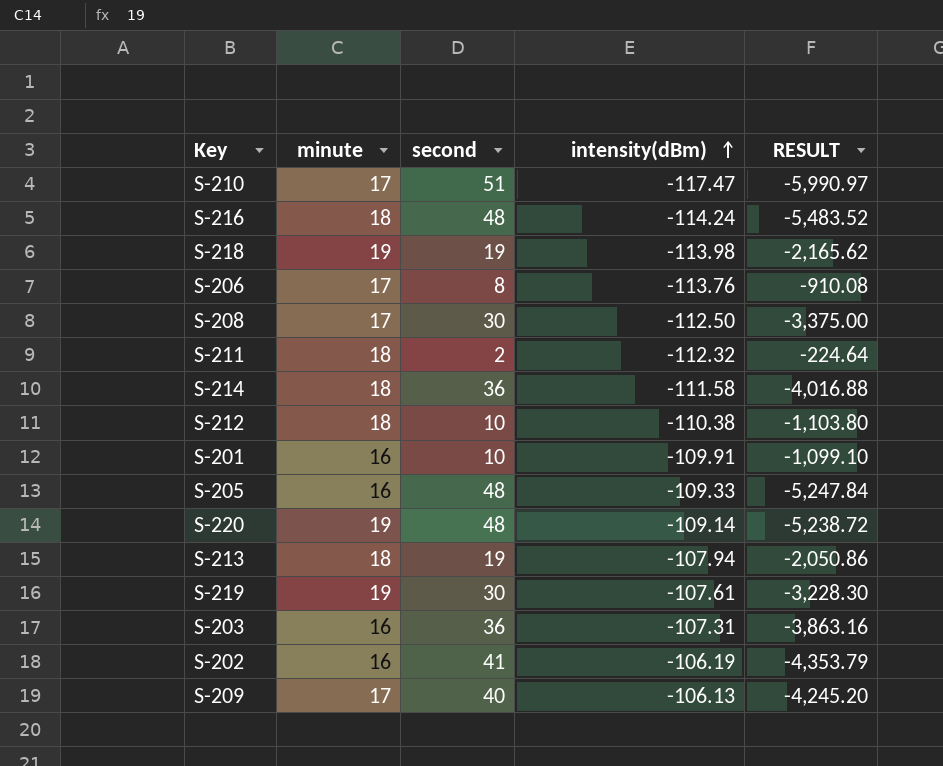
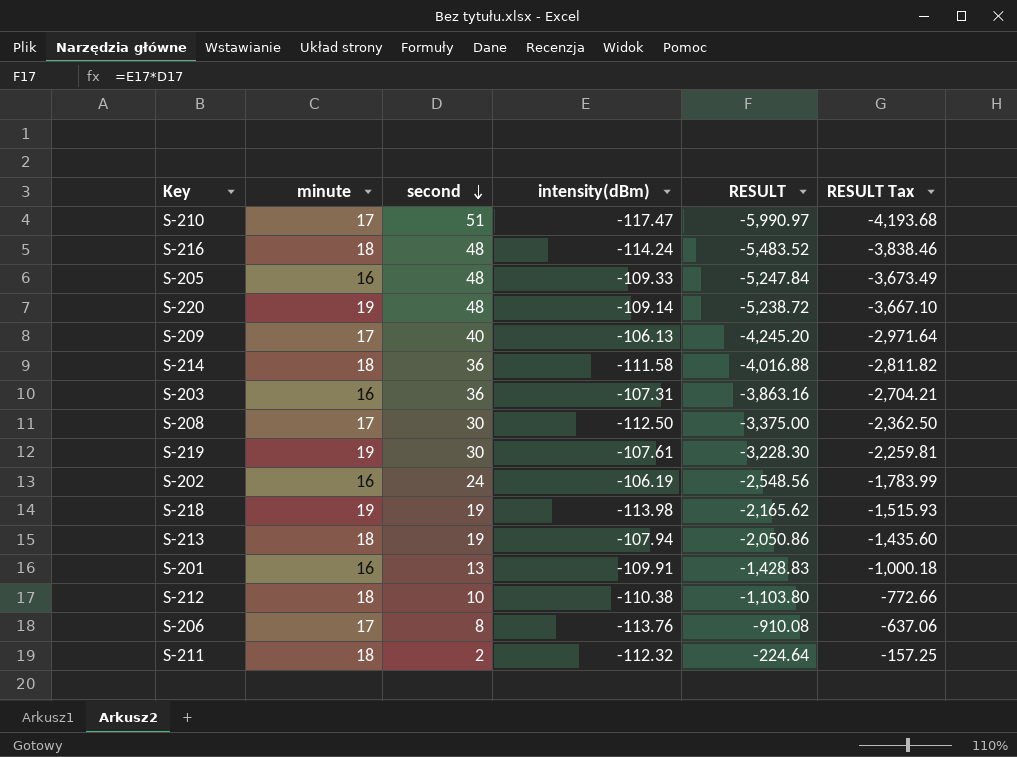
row order: intensity(dBm) ascending -> second descending
column RESULT Tax | formula: none -> [RESULT] * 0.7
S-202 | second: 41 -> 24
S-202 | RESULT: -4,353.79 -> -2,548.56
S-201 | second: 10 -> 13
S-201 | RESULT: -1,099.10 -> -1,428.83

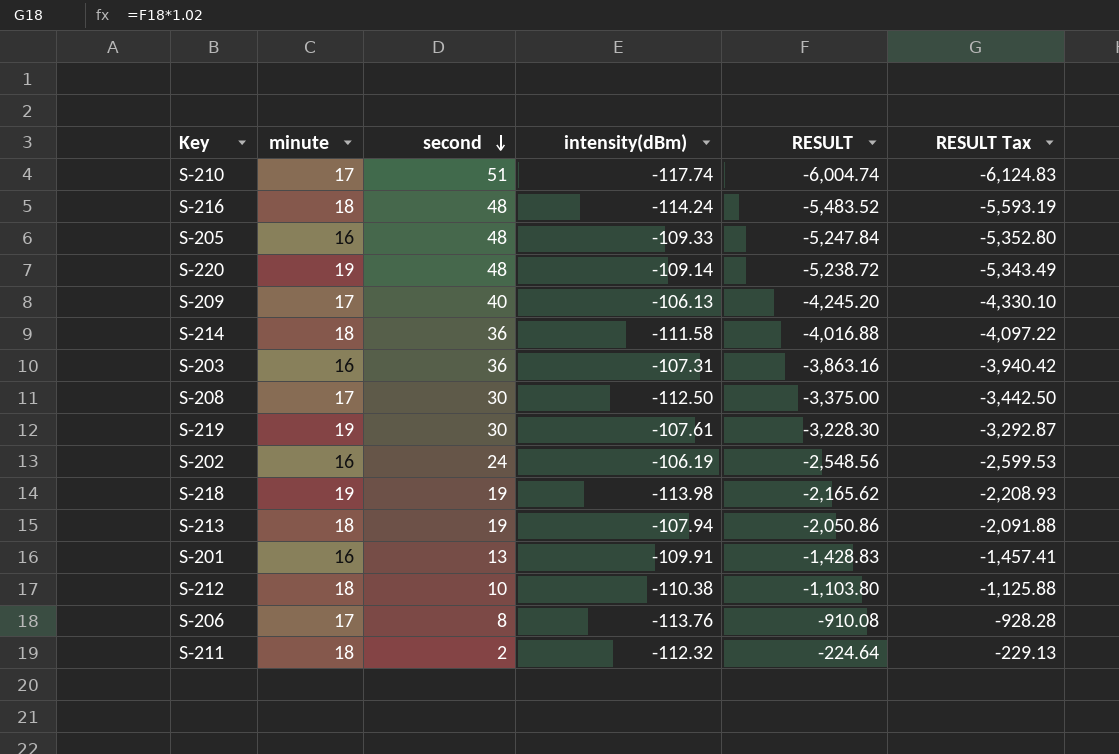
column RESULT Tax | formula: [RESULT] * 0.7 -> [RESULT] * 1.02
S-210 | intensity(dBm): -117.47 -> -117.74
S-210 | RESULT: -5,990.97 -> -6,004.74

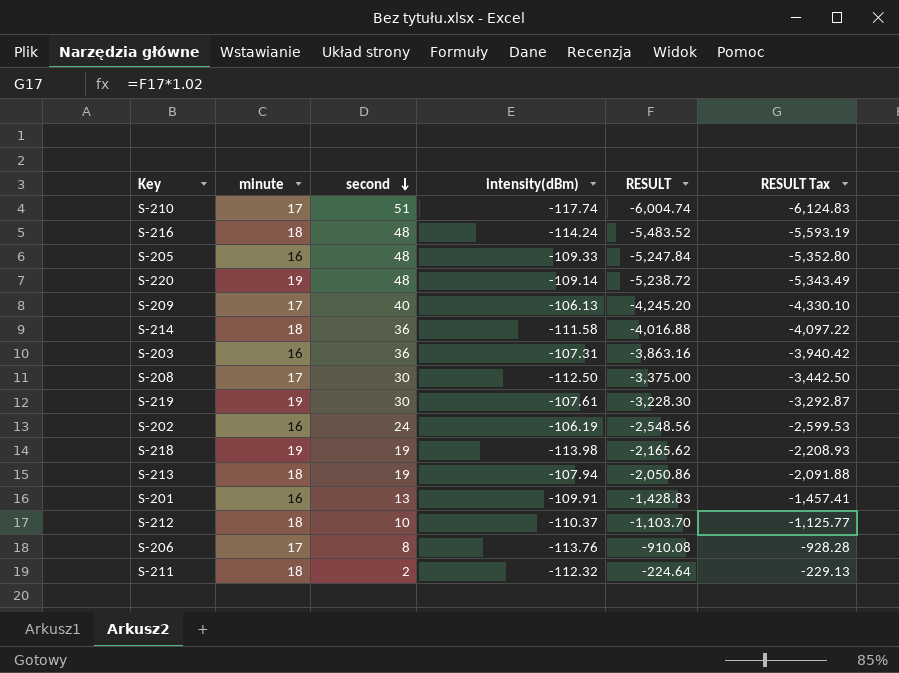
S-212 | intensity(dBm): -110.38 -> -110.37
S-212 | RESULT: -1,103.80 -> -1,103.70
S-212 | RESULT Tax: -1,125.88 -> -1,125.77

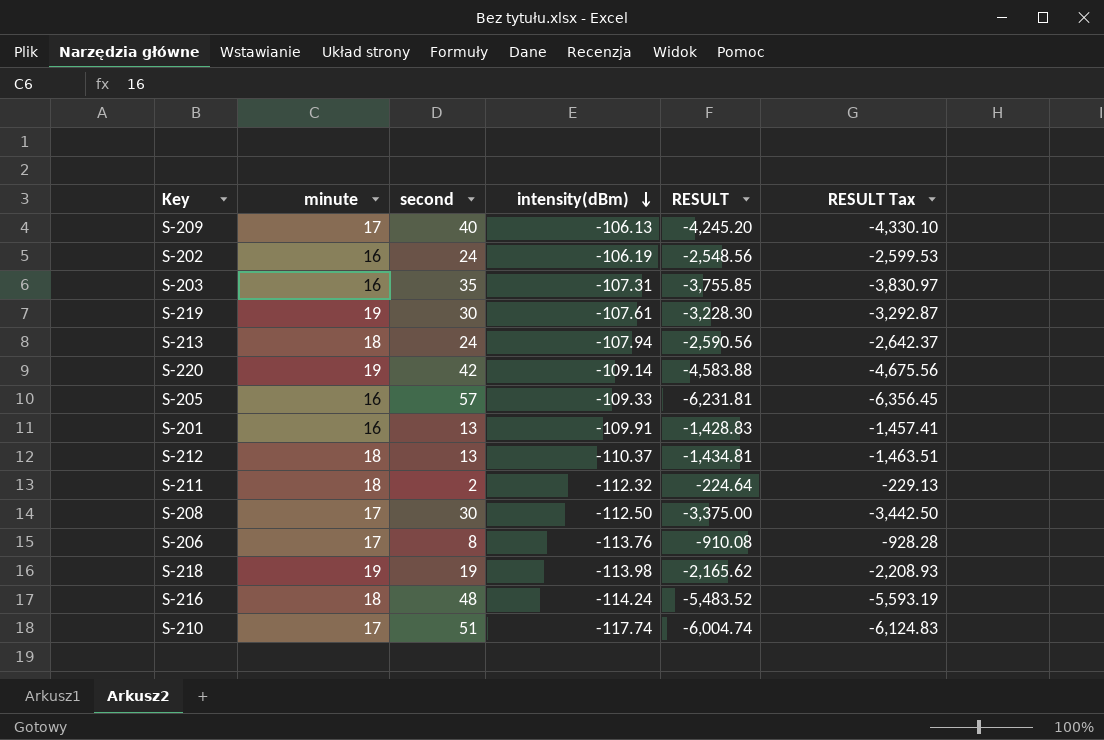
row order: second descending -> intensity(dBm) descending
row S-214: 18 | 36 | -111.58 | -4,016.88 | -4,097.22 -> none
S-203 | second: 36 -> 35
S-203 | RESULT: -3,863.16 -> -3,755.85
S-203 | RESULT Tax: -3,940.42 -> -3,830.97
S-213 | second: 19 -> 24
S-213 | RESULT: -2,050.86 -> -2,590.56
S-213 | RESULT Tax: -2,091.88 -> -2,642.37
S-220 | second: 48 -> 42
S-220 | RESULT: -5,238.72 -> -4,583.88
S-220 | RESULT Tax: -5,343.49 -> -4,675.56
S-205 | second: 48 -> 57
S-205 | RESULT: -5,247.84 -> -6,231.81
S-205 | RESULT Tax: -5,352.80 -> -6,356.45
S-212 | second: 10 -> 13
S-212 | RESULT: -1,103.70 -> -1,434.81
S-212 | RESULT Tax: -1,125.77 -> -1,463.51

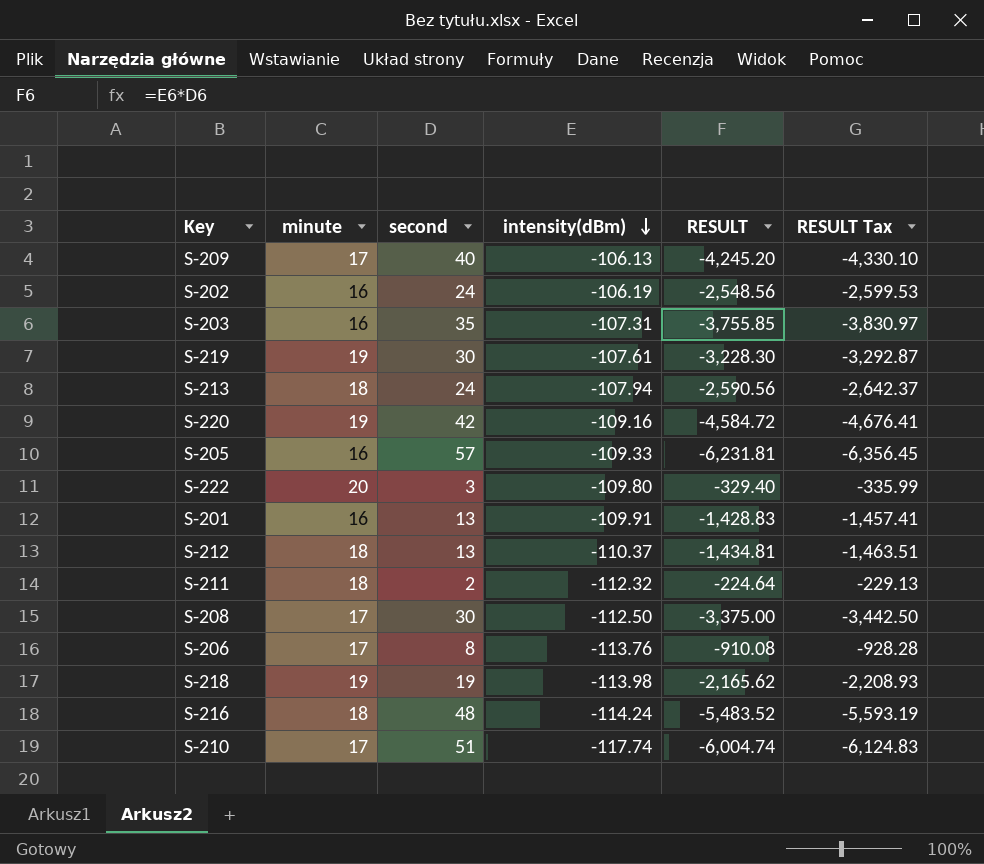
S-220 | intensity(dBm): -109.14 -> -109.16
S-220 | RESULT: -4,583.88 -> -4,584.72
S-220 | RESULT Tax: -4,675.56 -> -4,676.41
row S-222: none -> 20 | 3 | -109.80 | -329.40 | -335.99

